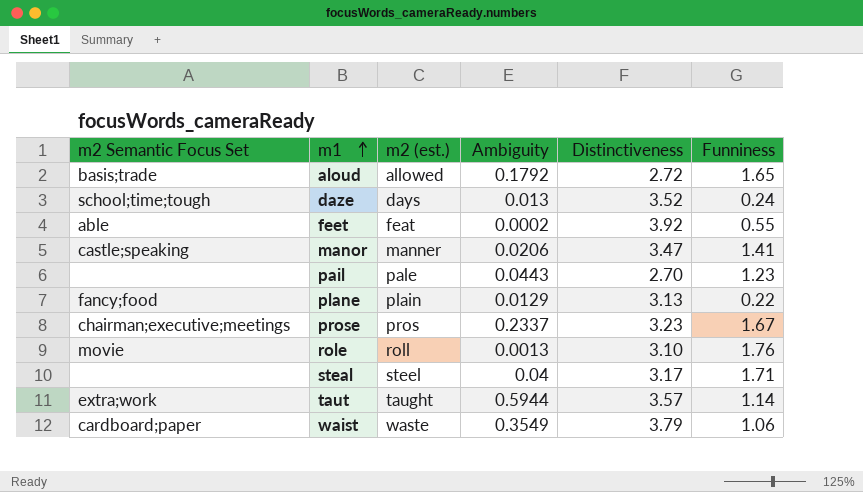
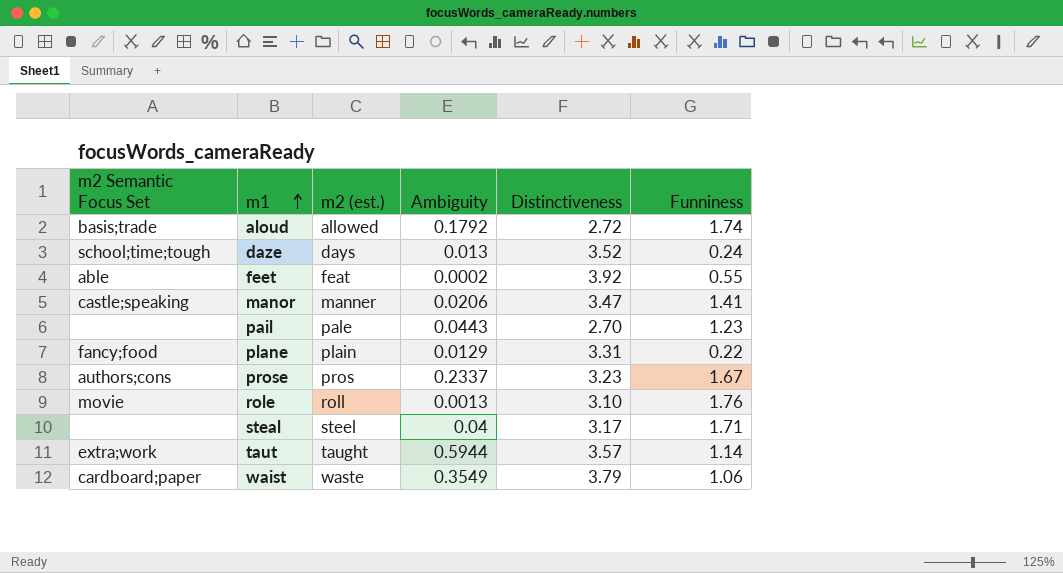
aloud | Funniness: 1.65 -> 1.74
plane | Distinctiveness: 3.13 -> 3.31
prose | m2 Semantic Focus Set: chairman;executive;meetings -> authors;cons

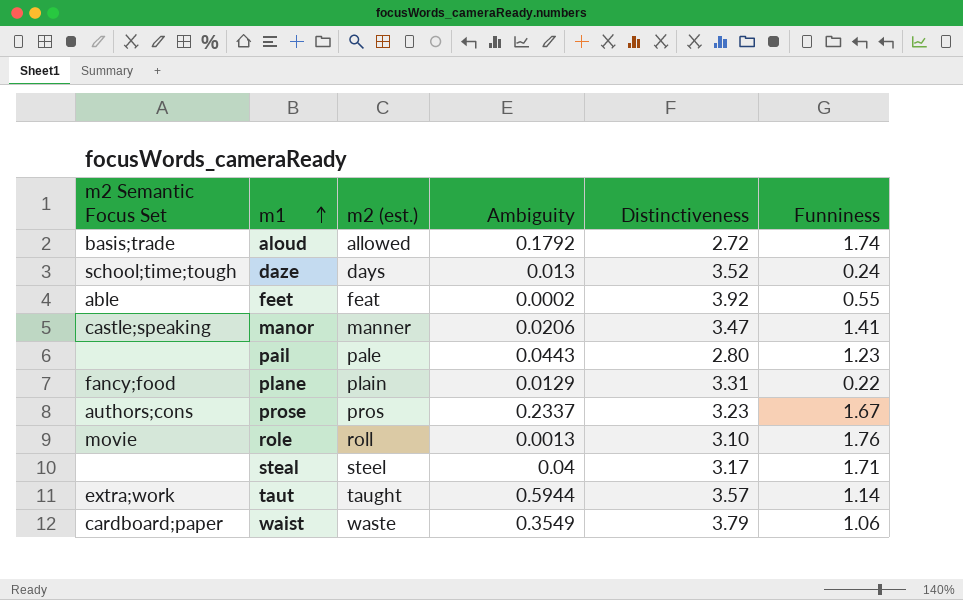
pail | Distinctiveness: 2.70 -> 2.80

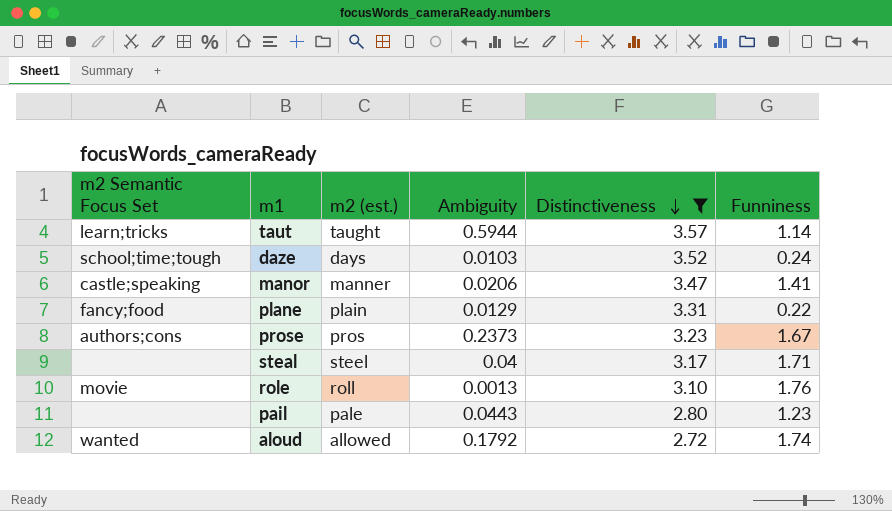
filter: none -> Distinctiveness <= 3.57
row order: m1 ascending -> Distinctiveness descending
taut | m2 Semantic Focus Set: extra;work -> learn;tricks
daze | Ambiguity: 0.013 -> 0.0103
prose | Ambiguity: 0.2337 -> 0.2373
aloud | m2 Semantic Focus Set: basis;trade -> wanted

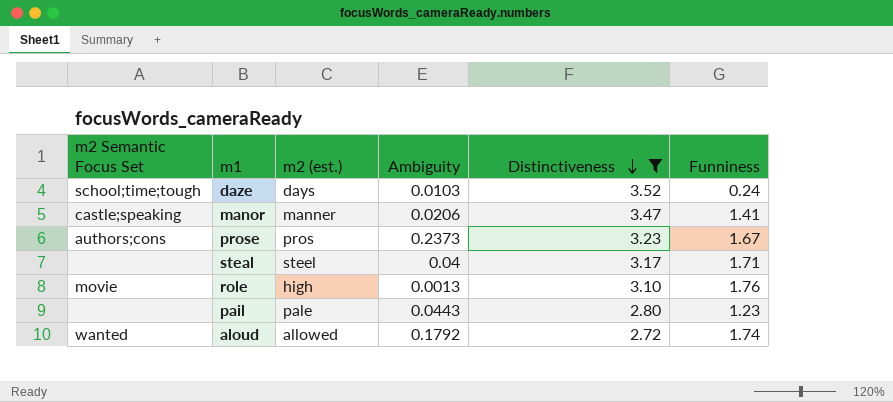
row taut: learn;tricks | taught | 0.5944 | 3.57 | 1.14 -> none
row plane: fancy;food | plain | 0.0129 | 3.31 | 0.22 -> none
role | m2 (est.): roll -> high

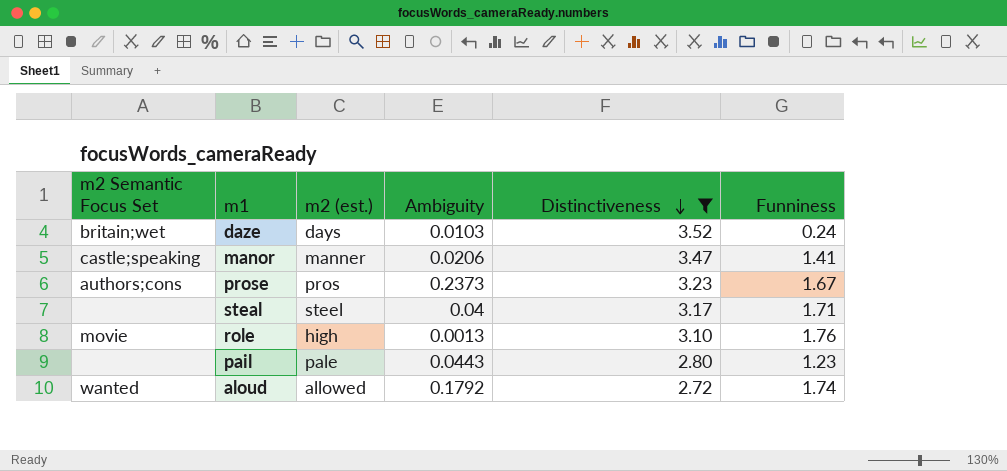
daze | m2 Semantic Focus Set: school;time;tough -> britain;wet

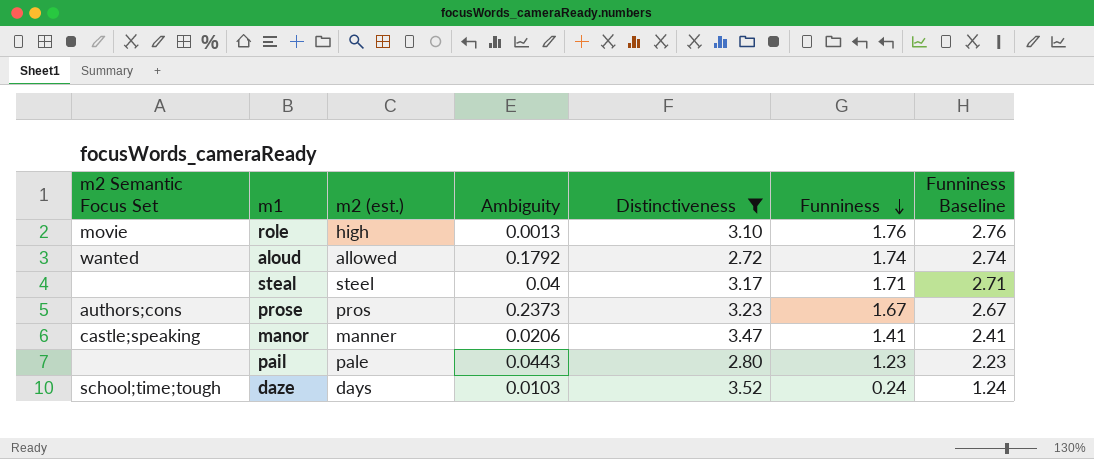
row order: Distinctiveness descending -> Funniness descending
column Funniness Baseline | formula: none -> [Funniness] + 1
daze | m2 Semantic Focus Set: britain;wet -> school;time;tough

